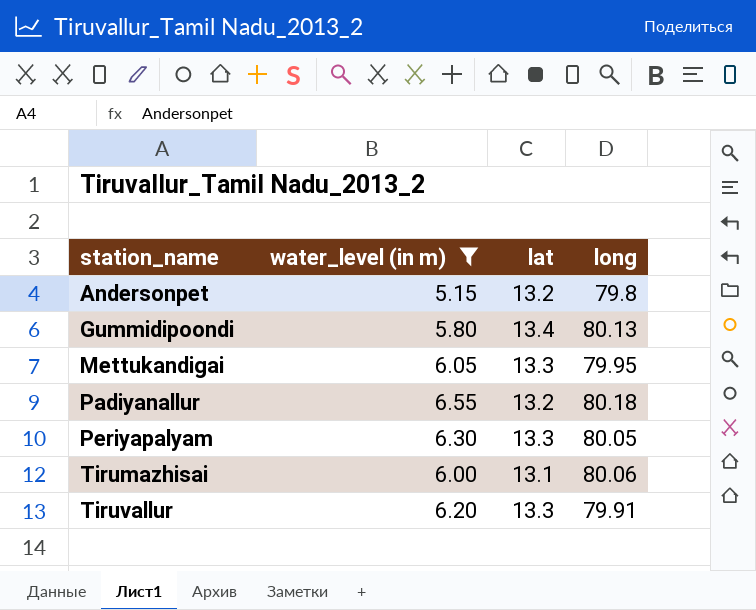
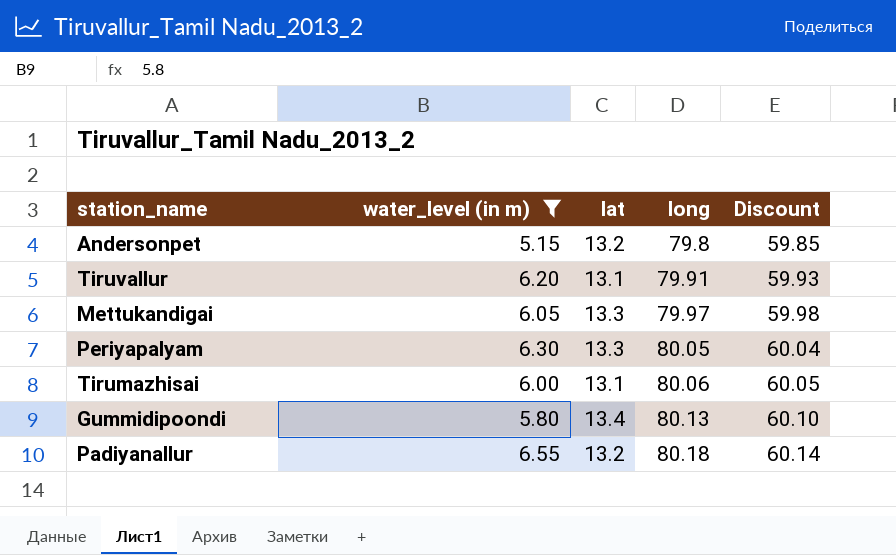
row order: station_name ascending -> long ascending
column Discount | formula: none -> [long] * 0.75
Tiruvallur | lat: 13.3 -> 13.1
Mettukandigai | long: 79.95 -> 79.97

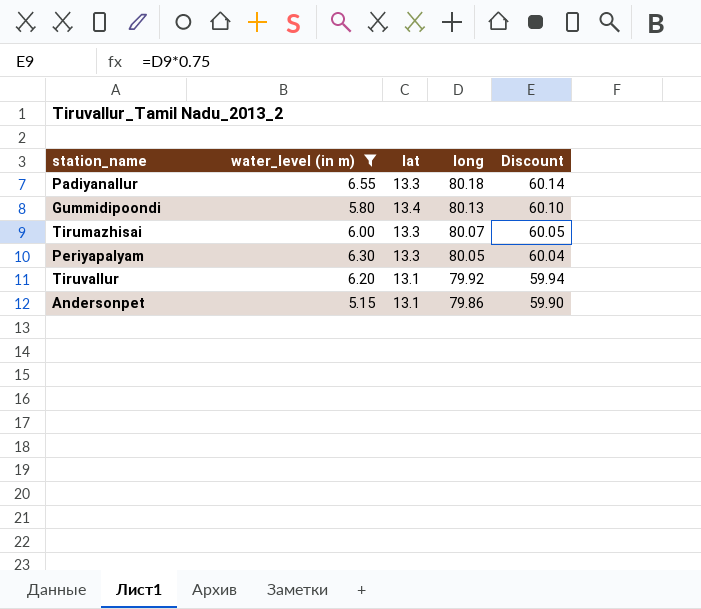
row order: long ascending -> long descending
row Mettukandigai: 6.05 | 13.3 | 79.97 | 59.98 -> none
Padiyanallur | lat: 13.2 -> 13.3
Tirumazhisai | lat: 13.1 -> 13.3
Tirumazhisai | long: 80.06 -> 80.07
Tiruvallur | long: 79.91 -> 79.92
Tiruvallur | Discount: 59.93 -> 59.94
Andersonpet | lat: 13.2 -> 13.1
Andersonpet | long: 79.8 -> 79.86
Andersonpet | Discount: 59.85 -> 59.90

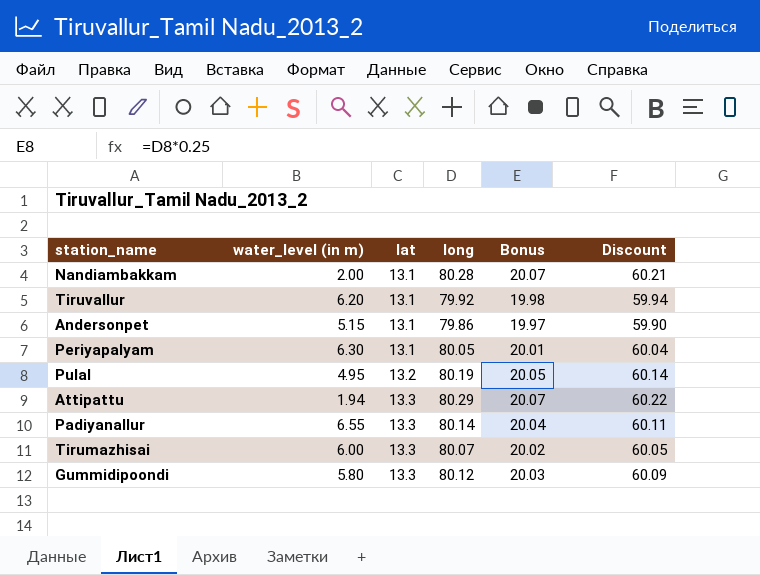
filter: water_level (in m) >= 5.15 -> none
row order: long descending -> lat ascending
column Bonus | formula: none -> [long] * 0.25
Periyapalyam | lat: 13.3 -> 13.1
Padiyanallur | long: 80.18 -> 80.14
Padiyanallur | Discount: 60.14 -> 60.11
Gummidipoondi | lat: 13.4 -> 13.3
Gummidipoondi | long: 80.13 -> 80.12
Gummidipoondi | Discount: 60.10 -> 60.09

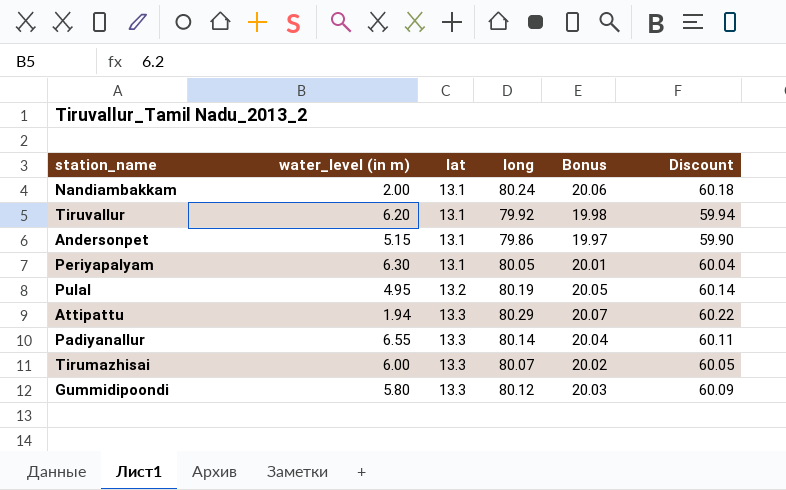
Nandiambakkam | long: 80.28 -> 80.24
Nandiambakkam | Bonus: 20.07 -> 20.06
Nandiambakkam | Discount: 60.21 -> 60.18

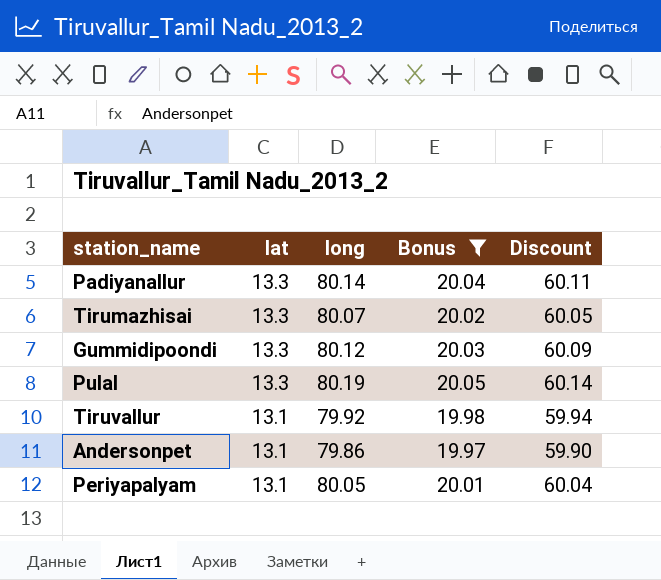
filter: none -> Bonus <= 20.05
row order: lat ascending -> lat descending
column water_level (in m) | position: 2 -> none
Pulal | lat: 13.2 -> 13.3

